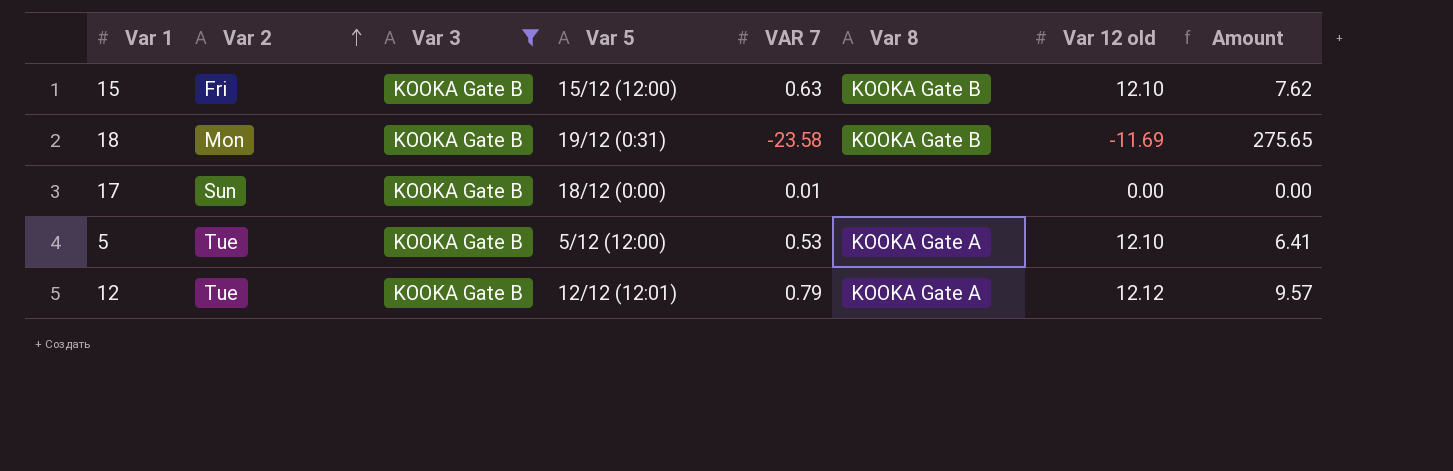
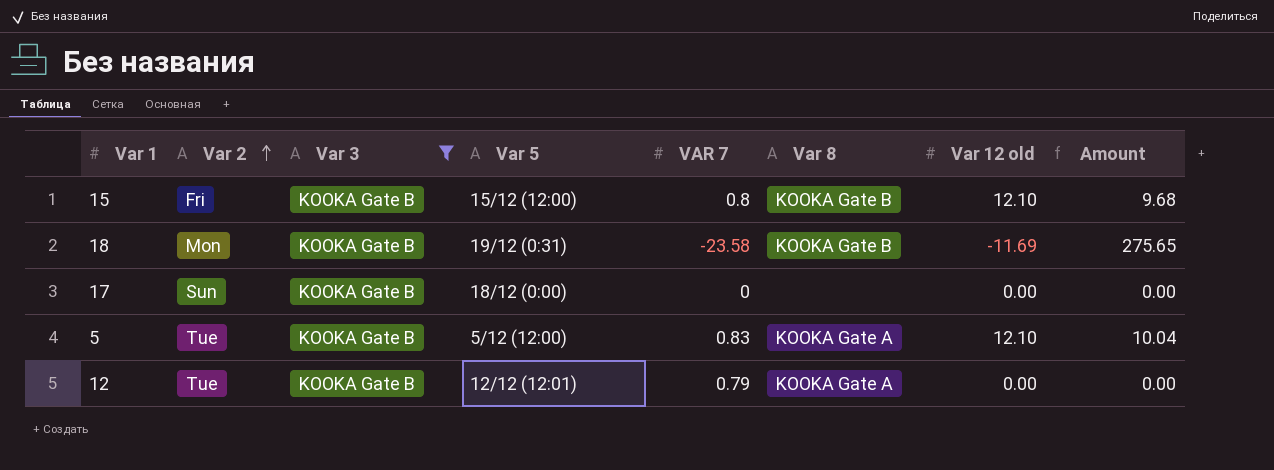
15 | VAR 7: 0.63 -> 0.8
15 | Amount: 7.62 -> 9.68
17 | VAR 7: 0.01 -> 0
5 | VAR 7: 0.53 -> 0.83
5 | Amount: 6.41 -> 10.04
12 | Var 12 old: 12.12 -> 0.00
12 | Amount: 9.57 -> 0.00

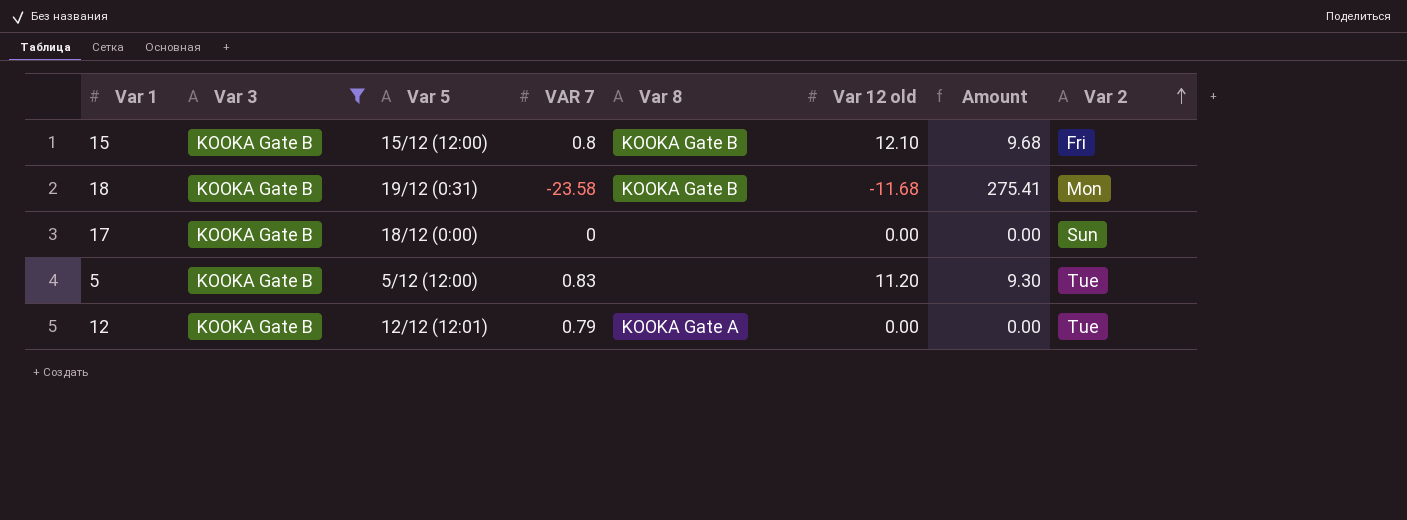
column Var 2 | position: 2 -> 8
18 | Var 12 old: -11.69 -> -11.68
18 | Amount: 275.65 -> 275.41
5 | Var 8: KOOKA Gate A -> none
5 | Var 12 old: 12.10 -> 11.20
5 | Amount: 10.04 -> 9.30

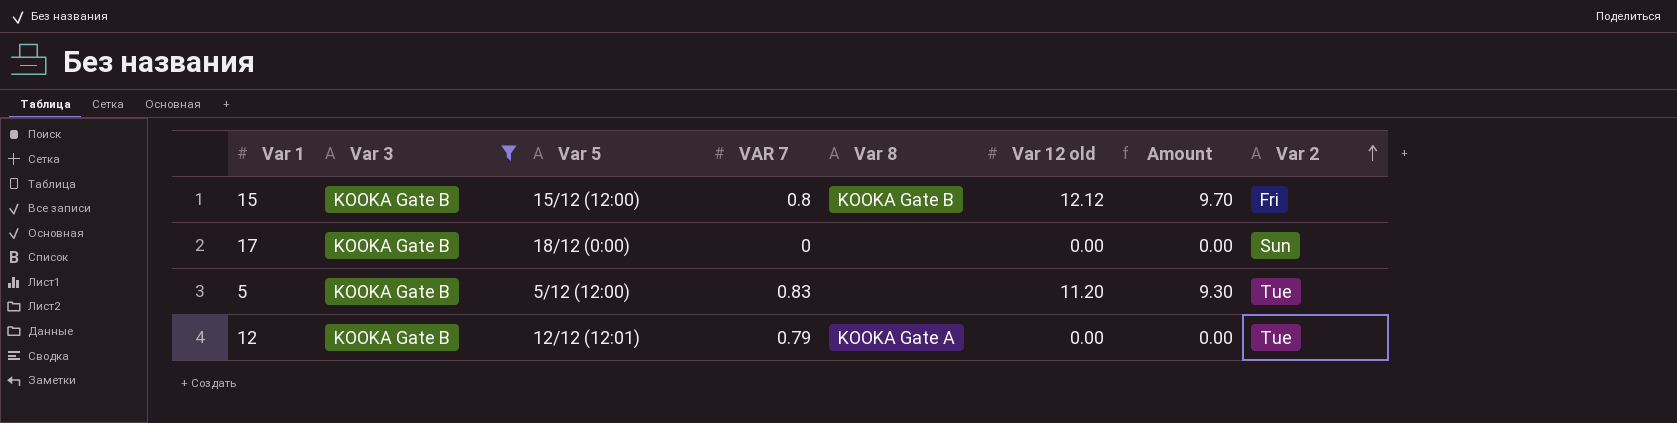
row 18: KOOKA Gate B | 19/12 (0:31) | -23.58 | KOOKA Gate B | -11.68 | 275.41 | Mon -> none
15 | Var 12 old: 12.10 -> 12.12
15 | Amount: 9.68 -> 9.70

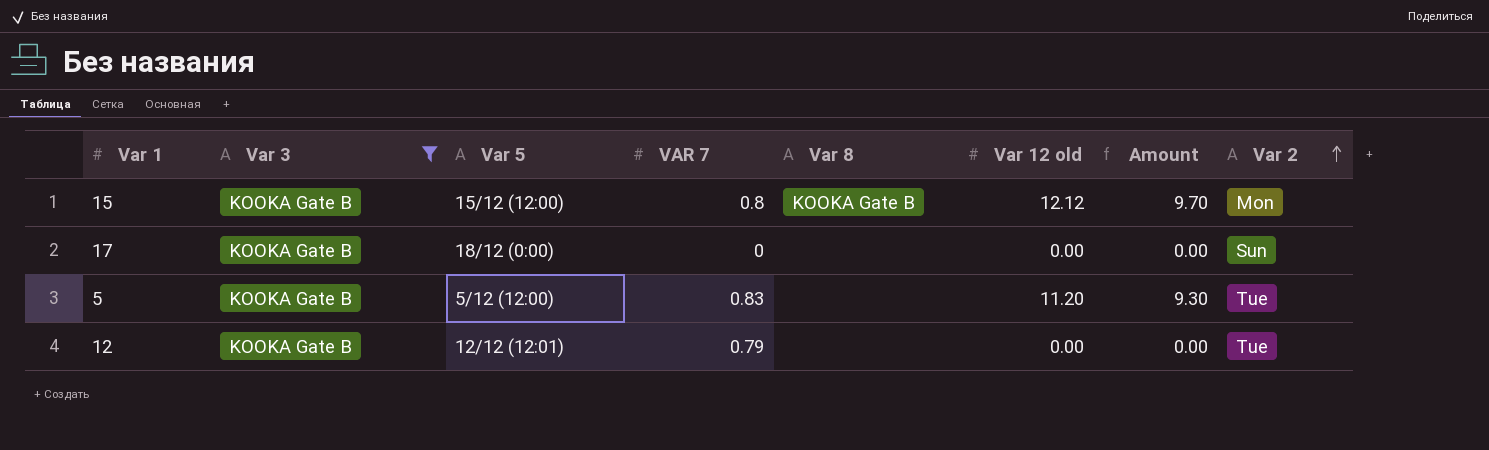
15 | Var 2: Fri -> Mon
12 | Var 8: KOOKA Gate A -> none

